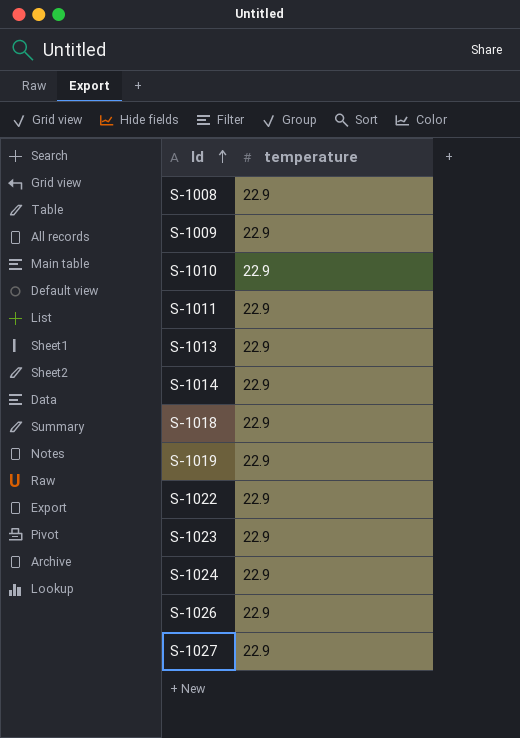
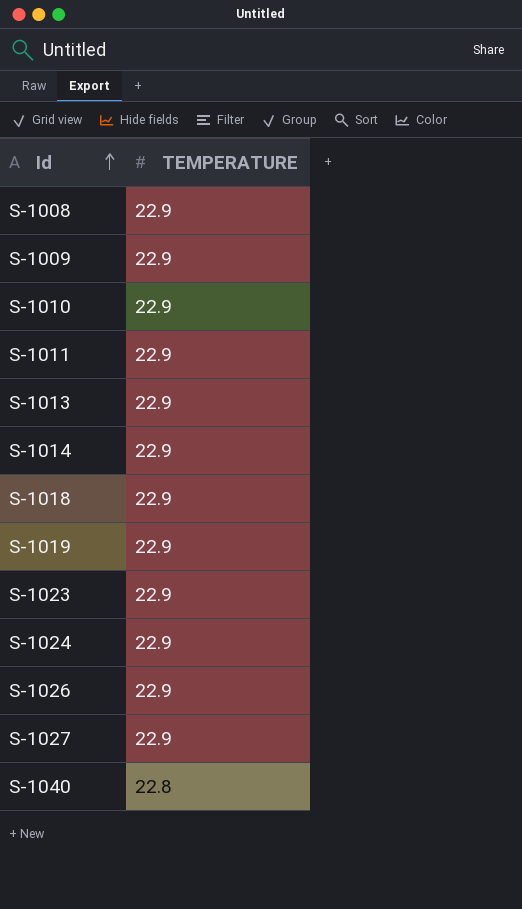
column name: temperature -> TEMPERATURE
row S-1022: 22.9 -> none
row S-1040: none -> 22.8

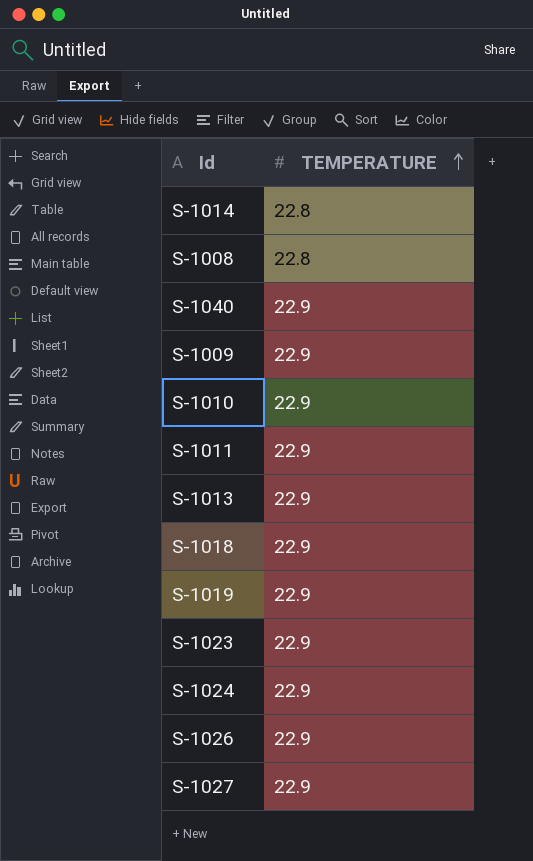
row order: Id ascending -> TEMPERATURE ascending
S-1014 | TEMPERATURE: 22.9 -> 22.8
S-1008 | TEMPERATURE: 22.9 -> 22.8
S-1040 | TEMPERATURE: 22.8 -> 22.9

